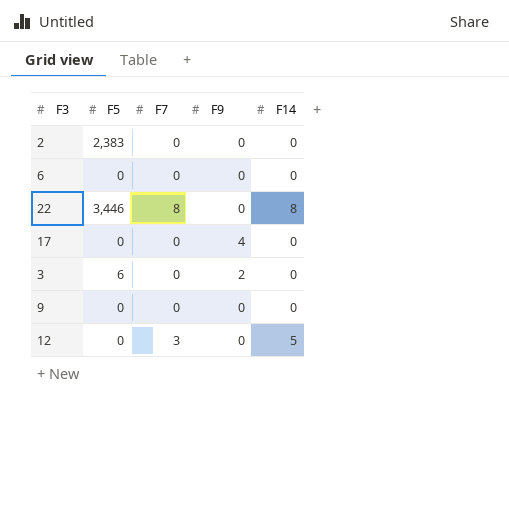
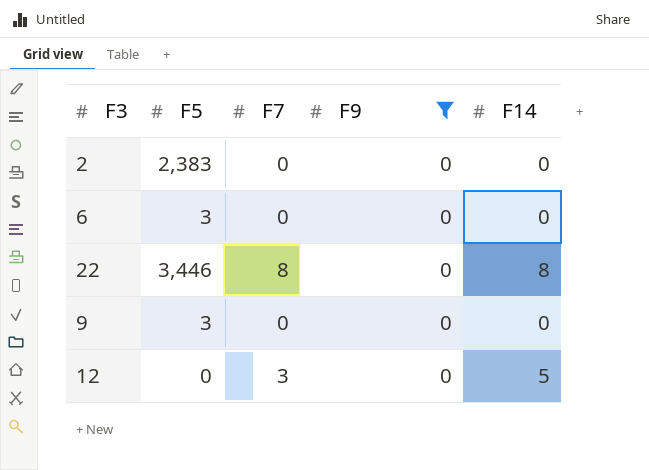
filter: none -> F9 = 0
6 | F5: 0 -> 3
9 | F5: 0 -> 3

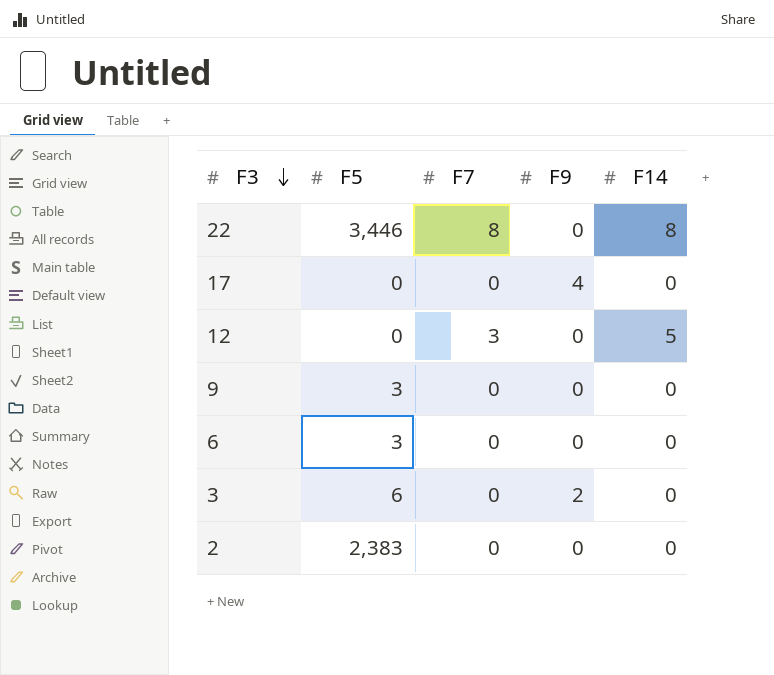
filter: F9 = 0 -> none
row order: none -> F3 descending

